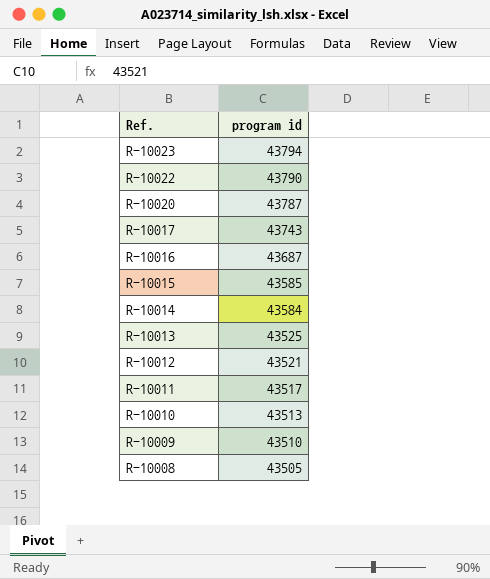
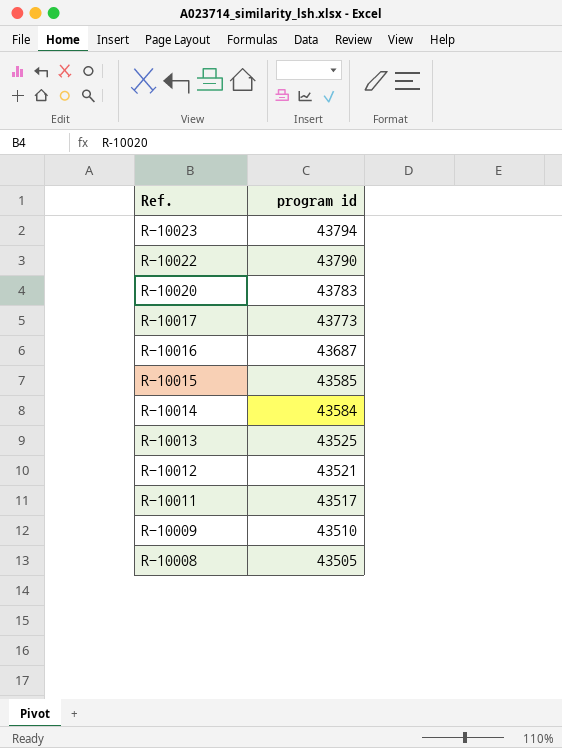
row R-10010: 43513 -> none
R-10020 | program id: 43787 -> 43783
R-10017 | program id: 43743 -> 43773

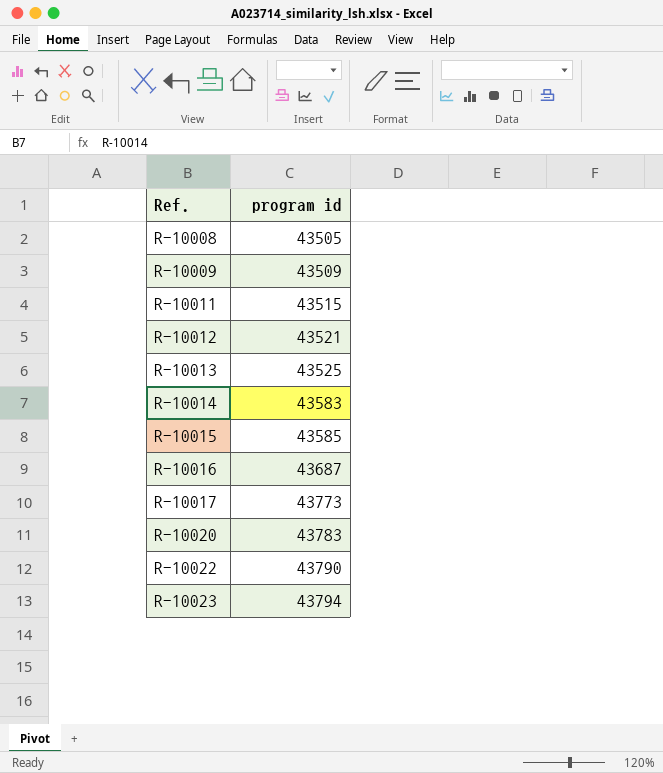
row order: Ref. descending -> Ref. ascending
R-10009 | program id: 43510 -> 43509
R-10011 | program id: 43517 -> 43515
R-10014 | program id: 43584 -> 43583

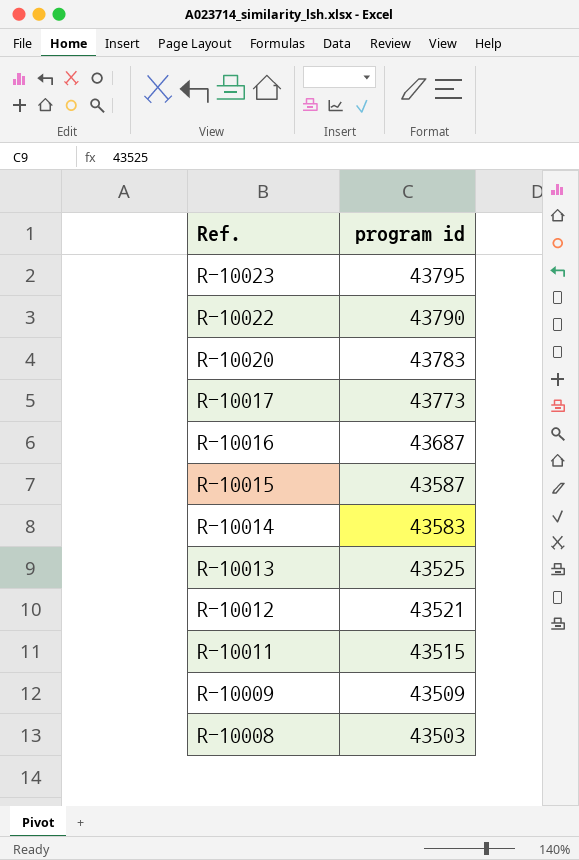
row order: Ref. ascending -> Ref. descending
R-10023 | program id: 43794 -> 43795
R-10015 | program id: 43585 -> 43587
R-10008 | program id: 43505 -> 43503

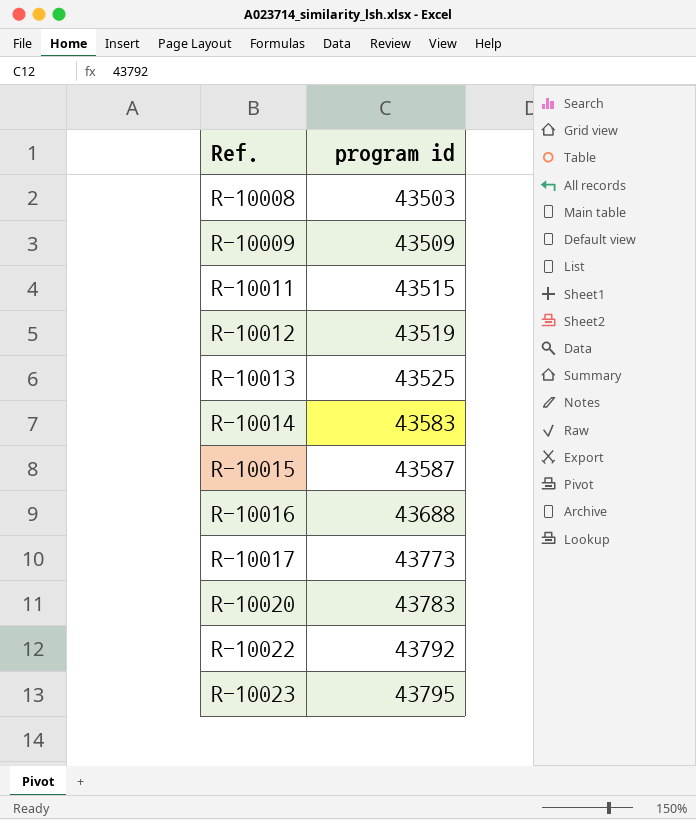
row order: Ref. descending -> Ref. ascending
R-10012 | program id: 43521 -> 43519
R-10016 | program id: 43687 -> 43688
R-10022 | program id: 43790 -> 43792

